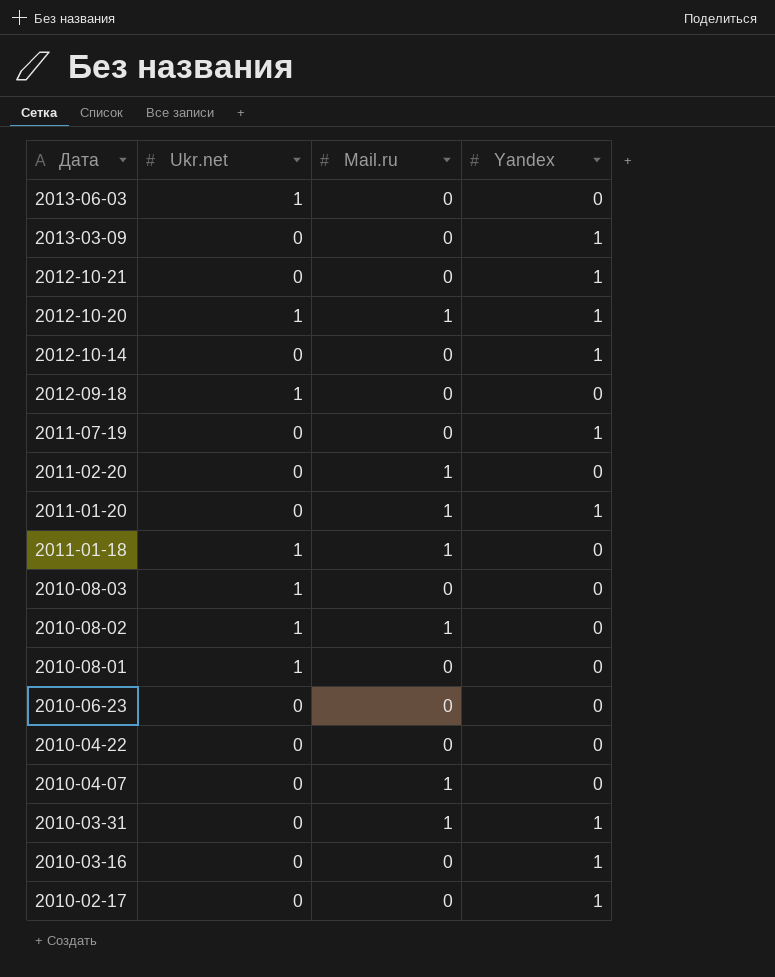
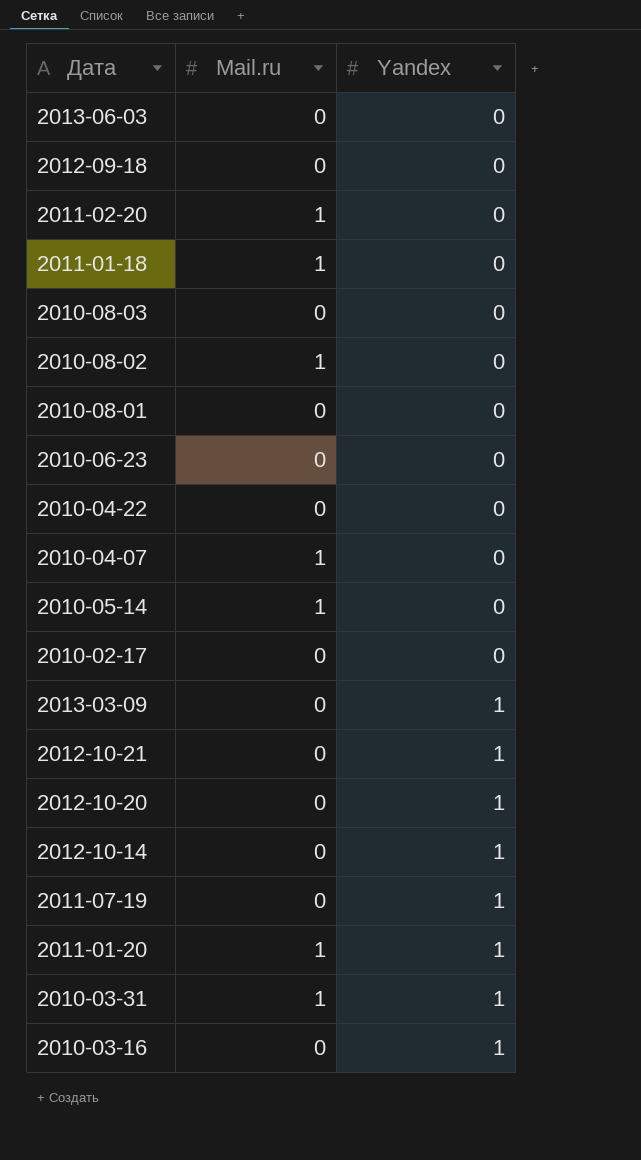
row order: Дата descending -> Yandex ascending
column Ukr.net | position: 2 -> none
row 2010-05-14: none -> 1 | 0
2010-02-17 | Yandex: 1 -> 0
2012-10-20 | Mail.ru: 1 -> 0

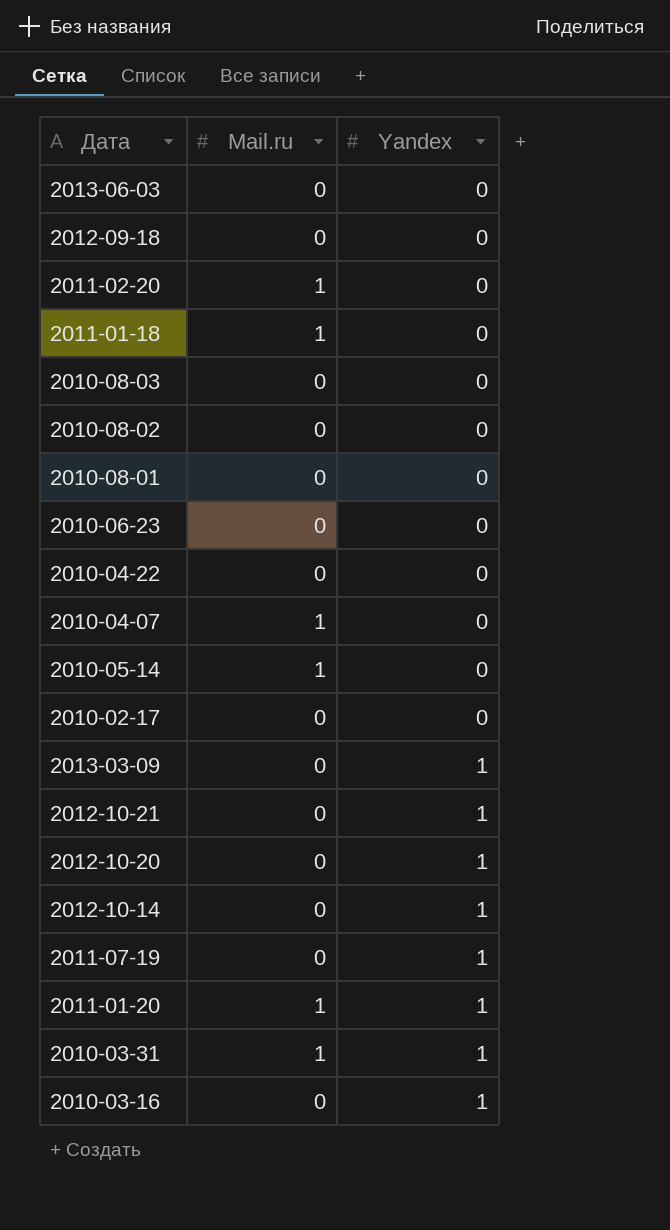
2010-08-02 | Mail.ru: 1 -> 0

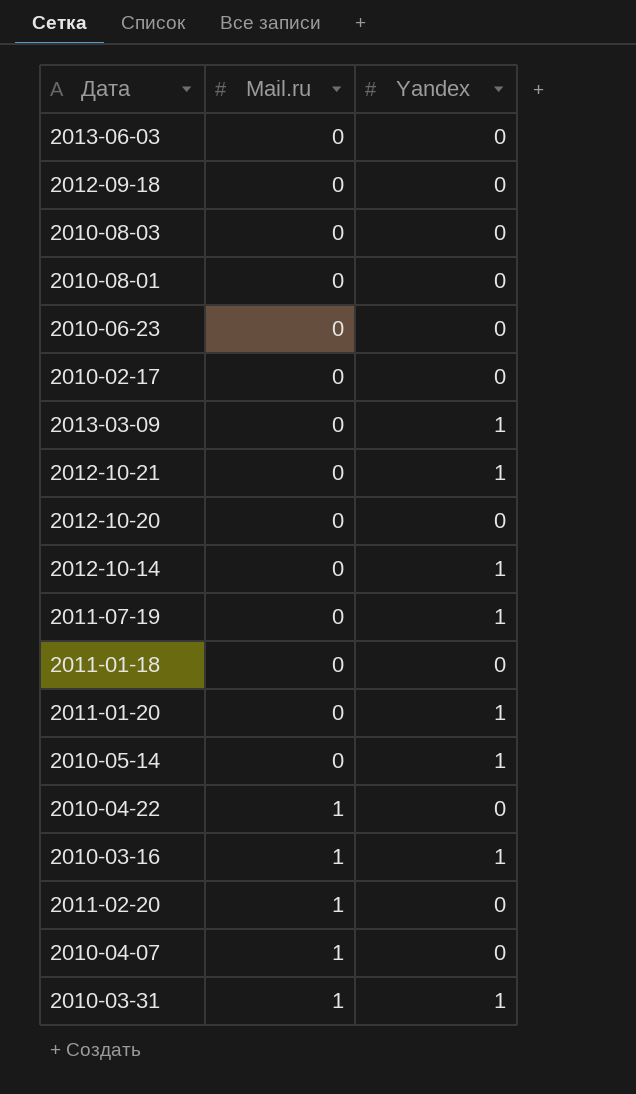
row order: Yandex ascending -> Mail.ru ascending
row 2010-08-02: 0 | 0 -> none
2012-10-20 | Yandex: 1 -> 0
2011-01-18 | Mail.ru: 1 -> 0
2011-01-20 | Mail.ru: 1 -> 0
2010-05-14 | Mail.ru: 1 -> 0
2010-05-14 | Yandex: 0 -> 1
2010-04-22 | Mail.ru: 0 -> 1
2010-03-16 | Mail.ru: 0 -> 1

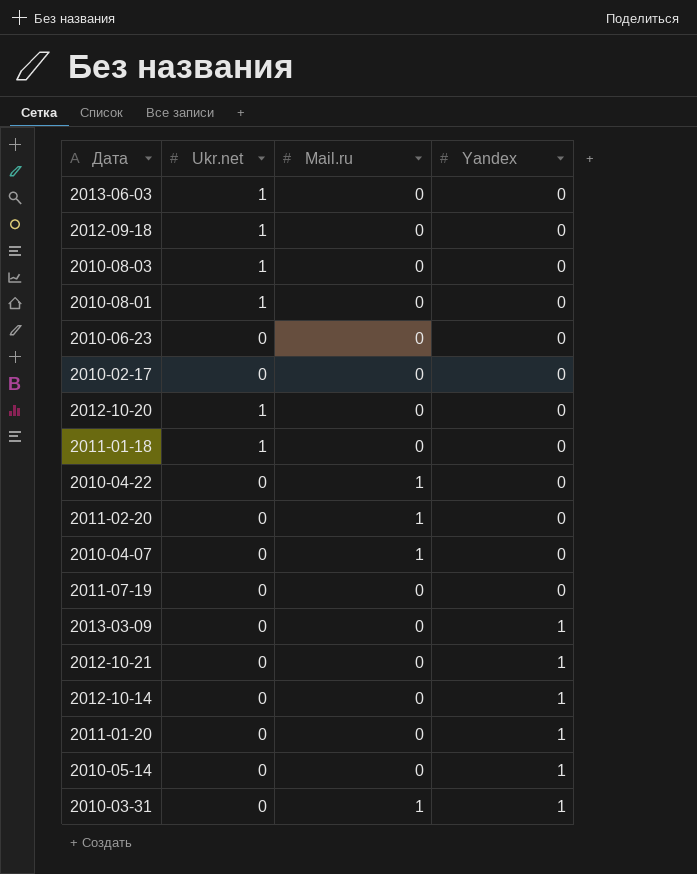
row order: Mail.ru ascending -> Yandex ascending
column Ukr.net | position: none -> 2
row 2010-03-16: 1 | 1 -> none
2011-07-19 | Yandex: 1 -> 0

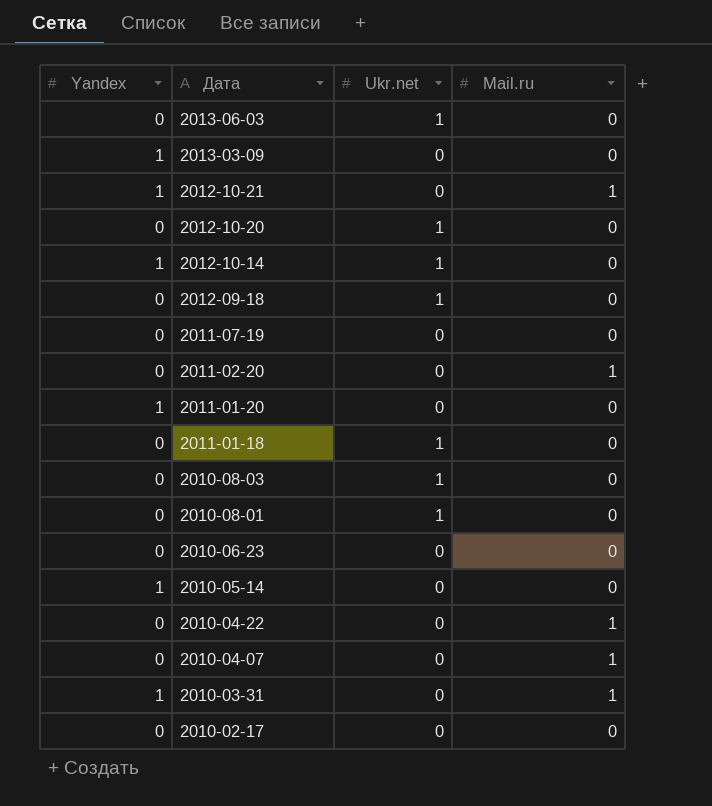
row order: Yandex ascending -> Дата descending
column Yandex | position: 4 -> 1
2012-10-21 | Mail.ru: 0 -> 1
2012-10-14 | Ukr.net: 0 -> 1

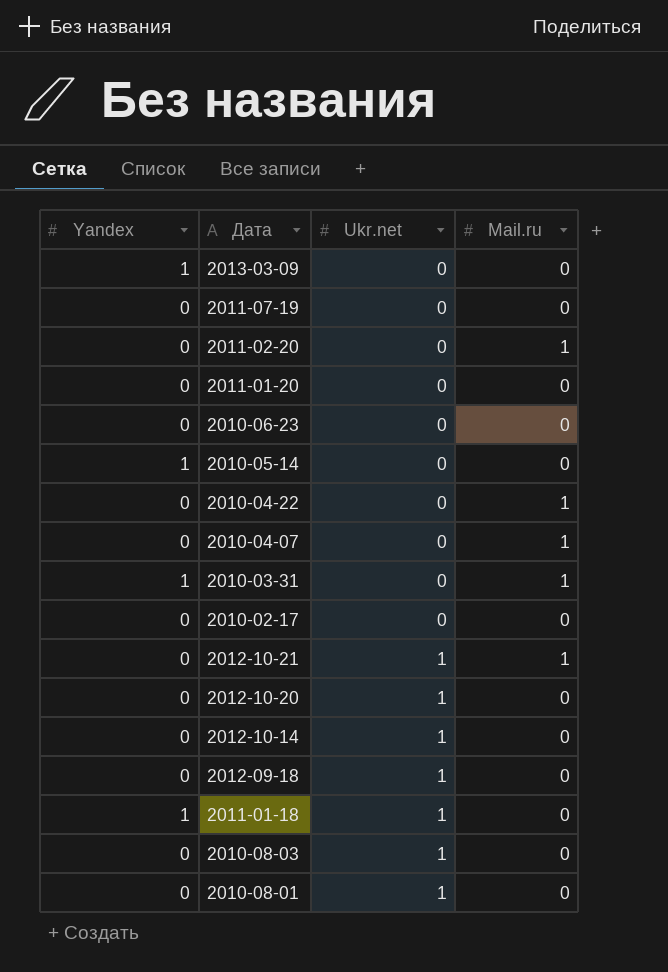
row order: Дата descending -> Ukr.net ascending
row 2013-06-03: 0 | 1 | 0 -> none
2011-01-20 | Yandex: 1 -> 0
2012-10-21 | Yandex: 1 -> 0
2012-10-21 | Ukr.net: 0 -> 1
2012-10-14 | Yandex: 1 -> 0
2011-01-18 | Yandex: 0 -> 1

